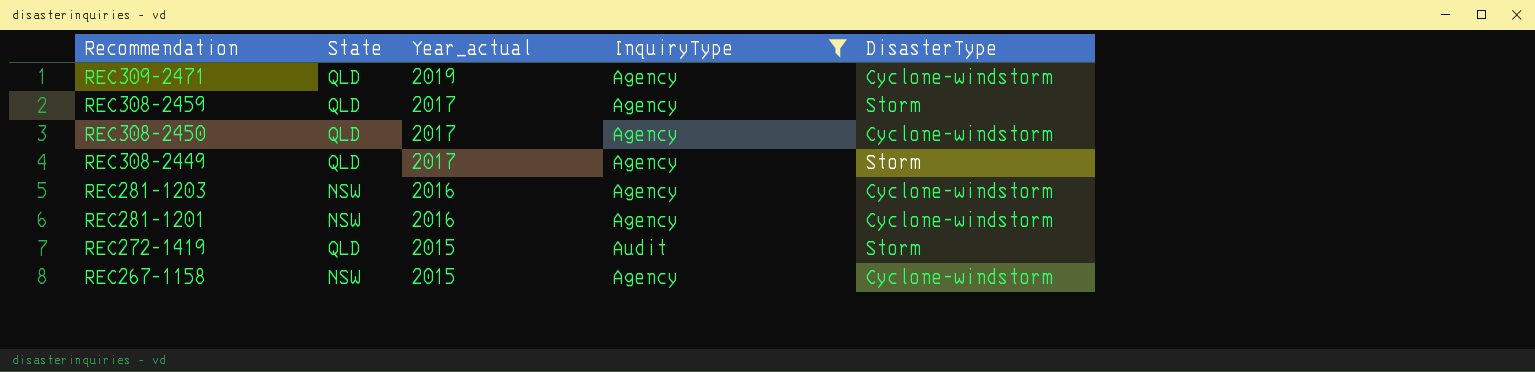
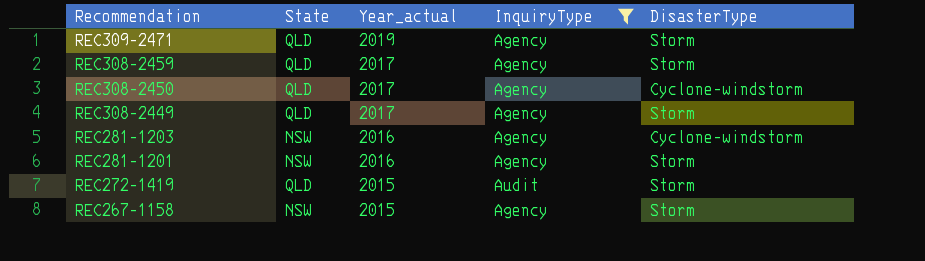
REC309-2471 | DisasterType: Cyclone-windstorm -> Storm
REC281-1201 | DisasterType: Cyclone-windstorm -> Storm
REC267-1158 | DisasterType: Cyclone-windstorm -> Storm

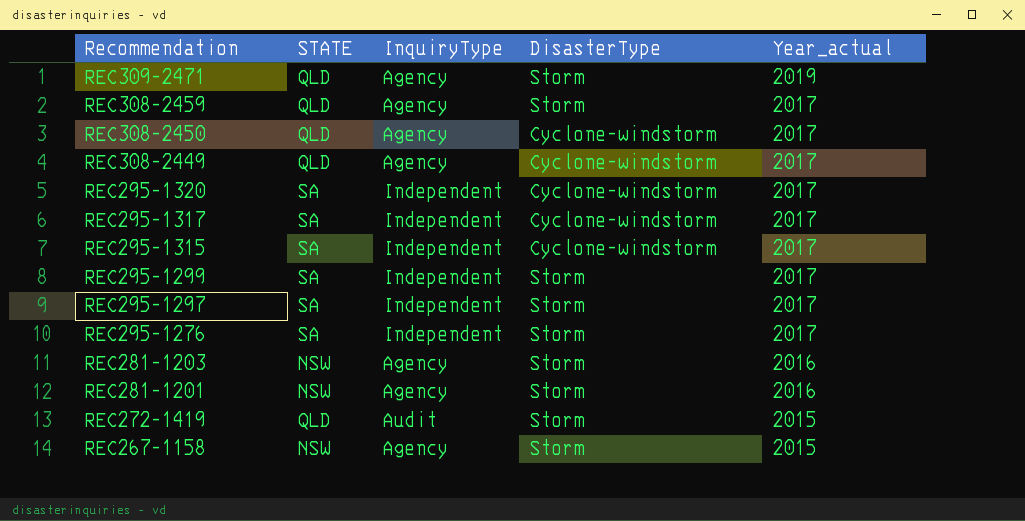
filter: InquiryType != Independent -> none
column name: State -> STATE
column Year_actual | position: 3 -> 5
REC308-2449 | DisasterType: Storm -> Cyclone-windstorm
REC281-1203 | DisasterType: Cyclone-windstorm -> Storm

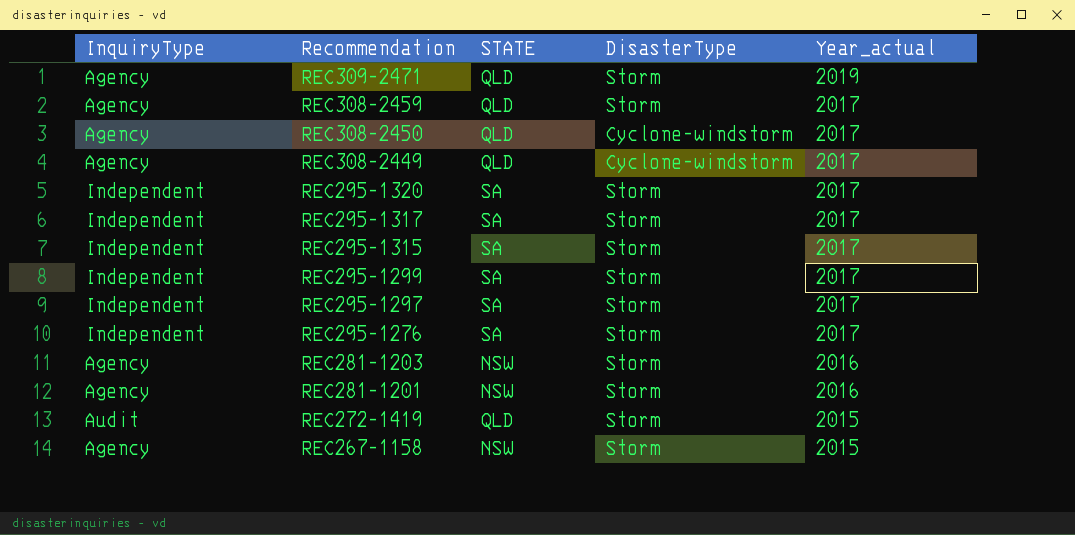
column InquiryType | position: 3 -> 1
REC295-1320 | DisasterType: Cyclone-windstorm -> Storm
REC295-1317 | DisasterType: Cyclone-windstorm -> Storm
REC295-1315 | DisasterType: Cyclone-windstorm -> Storm

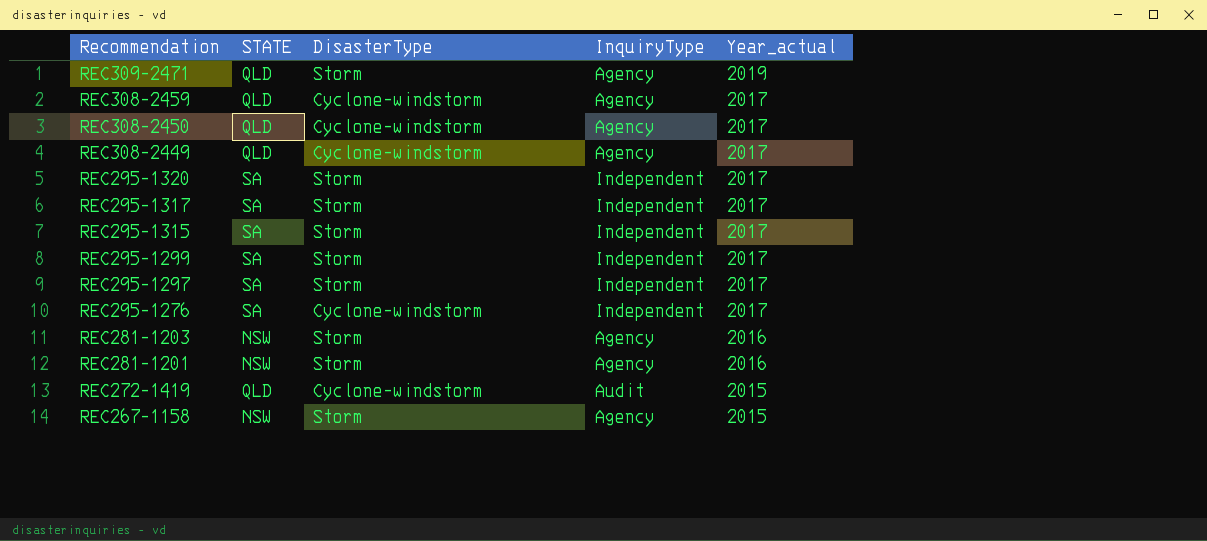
column InquiryType | position: 1 -> 4
REC308-2459 | DisasterType: Storm -> Cyclone-windstorm
REC295-1276 | DisasterType: Storm -> Cyclone-windstorm
REC272-1419 | DisasterType: Storm -> Cyclone-windstorm

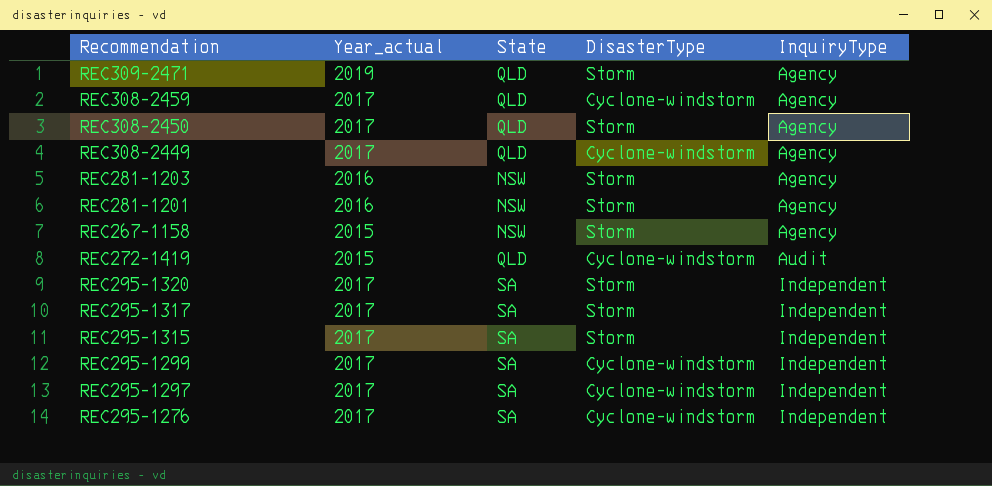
row order: Recommendation descending -> InquiryType ascending
column Year_actual | position: 5 -> 2
column name: STATE -> State
REC308-2450 | DisasterType: Cyclone-windstorm -> Storm
REC295-1299 | DisasterType: Storm -> Cyclone-windstorm
REC295-1297 | DisasterType: Storm -> Cyclone-windstorm

